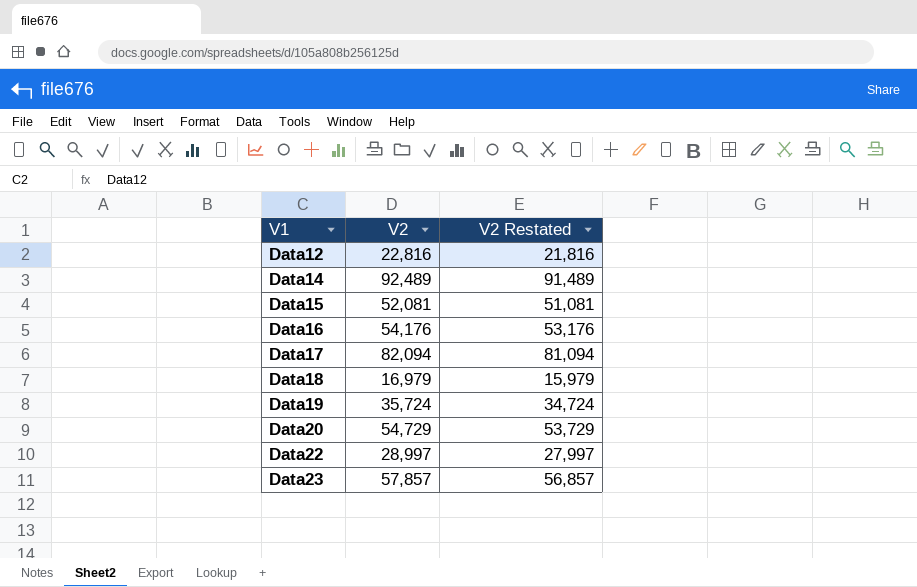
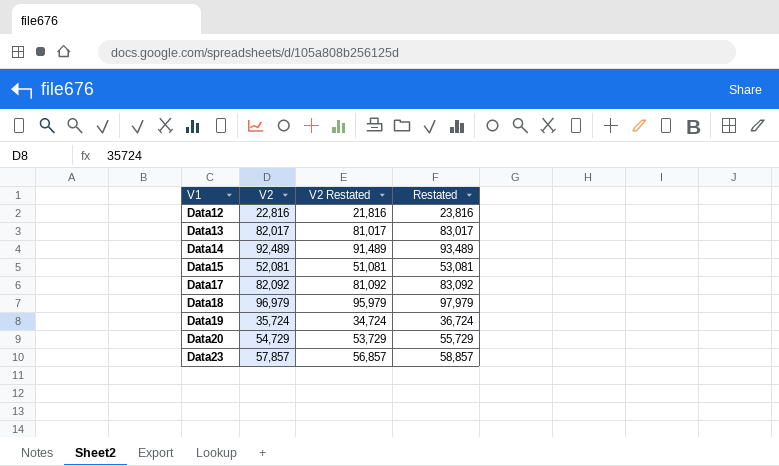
column Restated | formula: none -> [V2] + 1000
row Data16: 54,176 | 53,176 -> none
row Data22: 28,997 | 27,997 -> none
row Data13: none -> 82,017 | 81,017 | 83,017
Data17 | V2: 82,094 -> 82,092
Data17 | V2 Restated: 81,094 -> 81,092
Data18 | V2: 16,979 -> 96,979
Data18 | V2 Restated: 15,979 -> 95,979

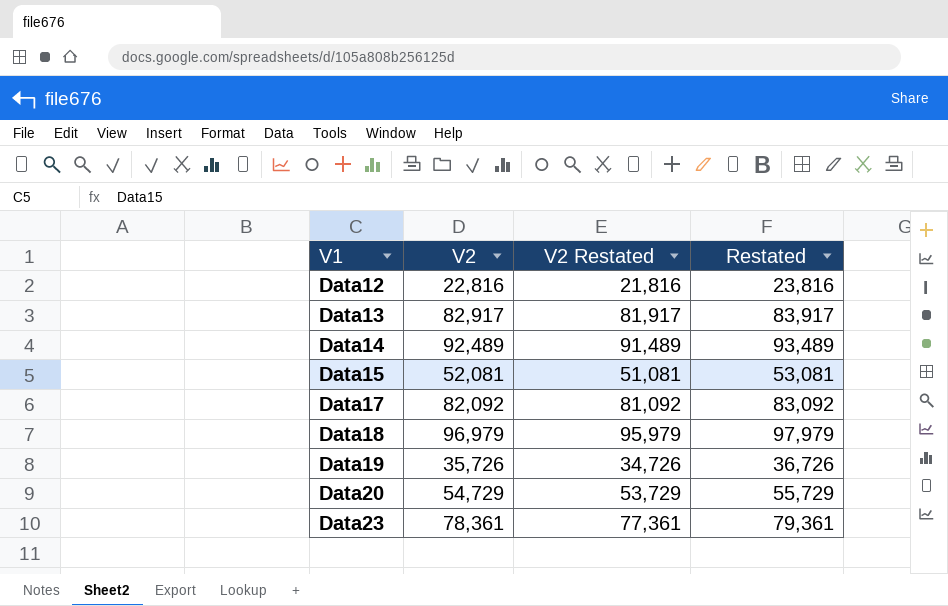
Data13 | V2: 82,017 -> 82,917
Data13 | V2 Restated: 81,017 -> 81,917
Data13 | Restated: 83,017 -> 83,917
Data19 | V2: 35,724 -> 35,726
Data19 | V2 Restated: 34,724 -> 34,726
Data19 | Restated: 36,724 -> 36,726
Data23 | V2: 57,857 -> 78,361
Data23 | V2 Restated: 56,857 -> 77,361
Data23 | Restated: 58,857 -> 79,361

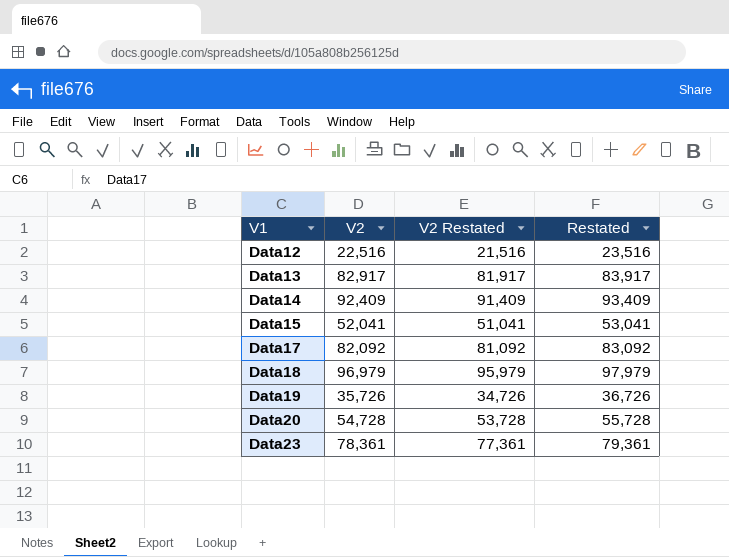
Data12 | V2: 22,816 -> 22,516
Data12 | V2 Restated: 21,816 -> 21,516
Data12 | Restated: 23,816 -> 23,516
Data14 | V2: 92,489 -> 92,409
Data14 | V2 Restated: 91,489 -> 91,409
Data14 | Restated: 93,489 -> 93,409
Data15 | V2: 52,081 -> 52,041
Data15 | V2 Restated: 51,081 -> 51,041
Data15 | Restated: 53,081 -> 53,041
Data20 | V2: 54,729 -> 54,728
Data20 | V2 Restated: 53,729 -> 53,728
Data20 | Restated: 55,729 -> 55,728

